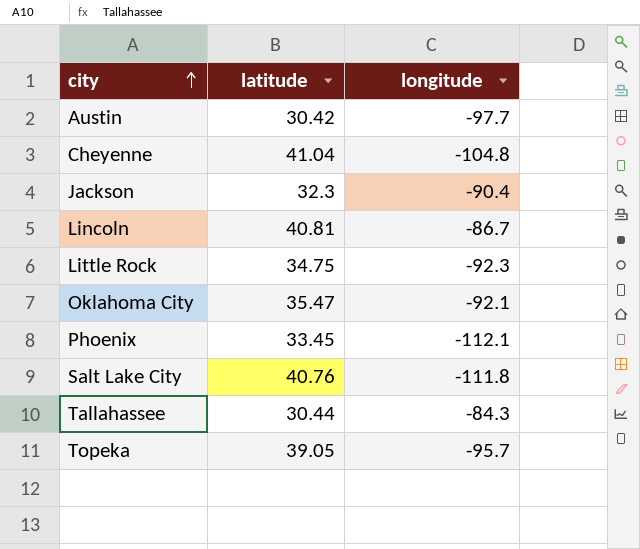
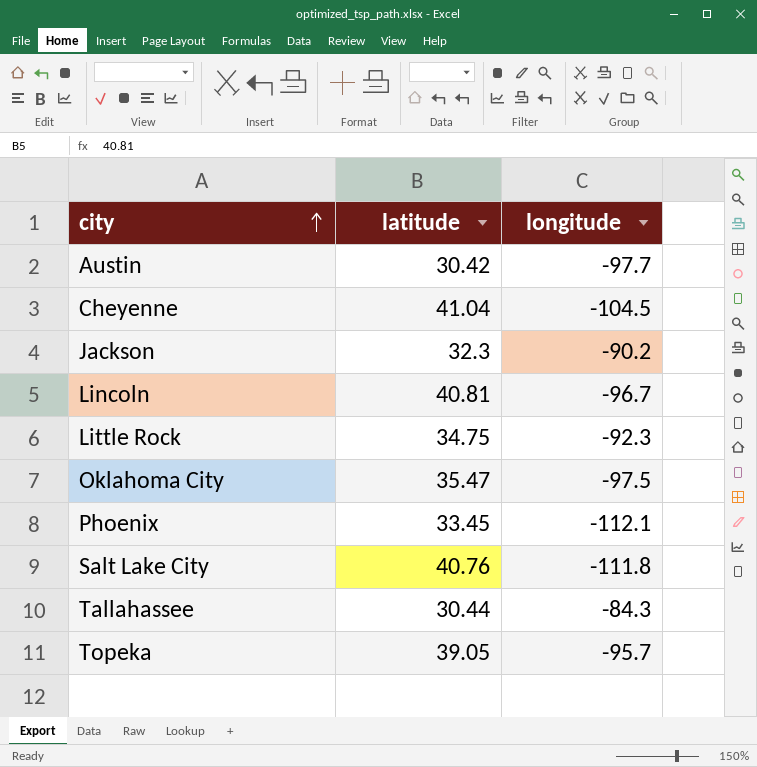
Cheyenne | longitude: -104.8 -> -104.5
Jackson | longitude: -90.4 -> -90.2
Lincoln | longitude: -86.7 -> -96.7
Oklahoma City | longitude: -92.1 -> -97.5

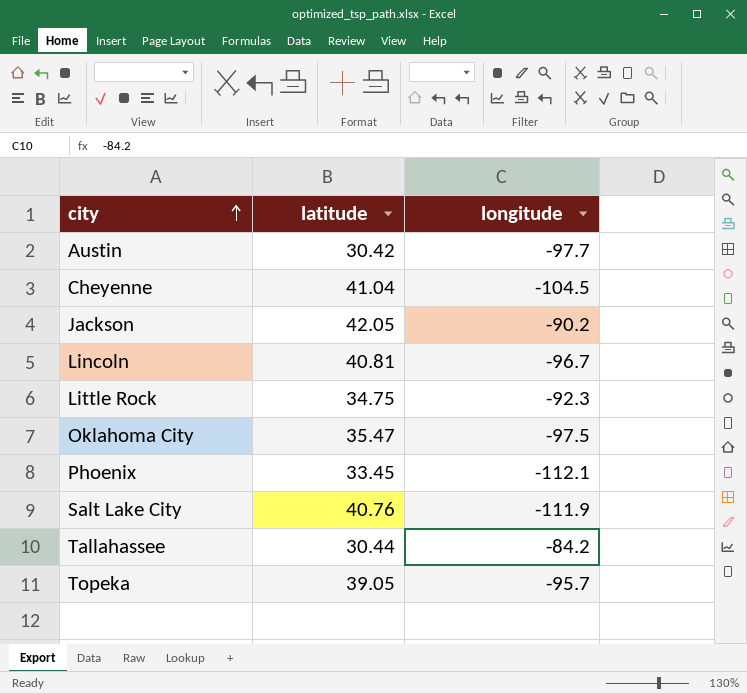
Jackson | latitude: 32.3 -> 42.05
Salt Lake City | longitude: -111.8 -> -111.9
Tallahassee | longitude: -84.3 -> -84.2

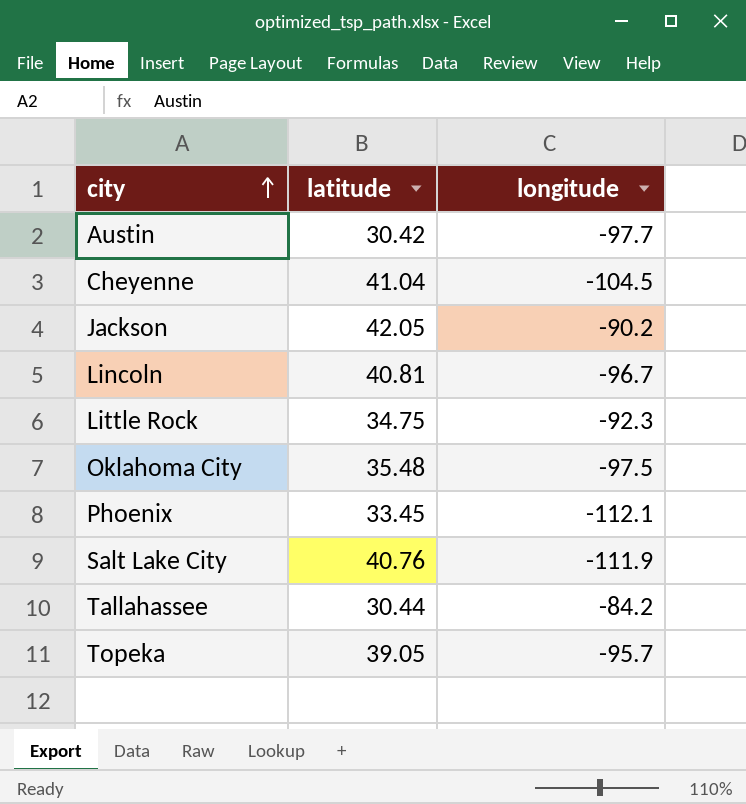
Oklahoma City | latitude: 35.47 -> 35.48

